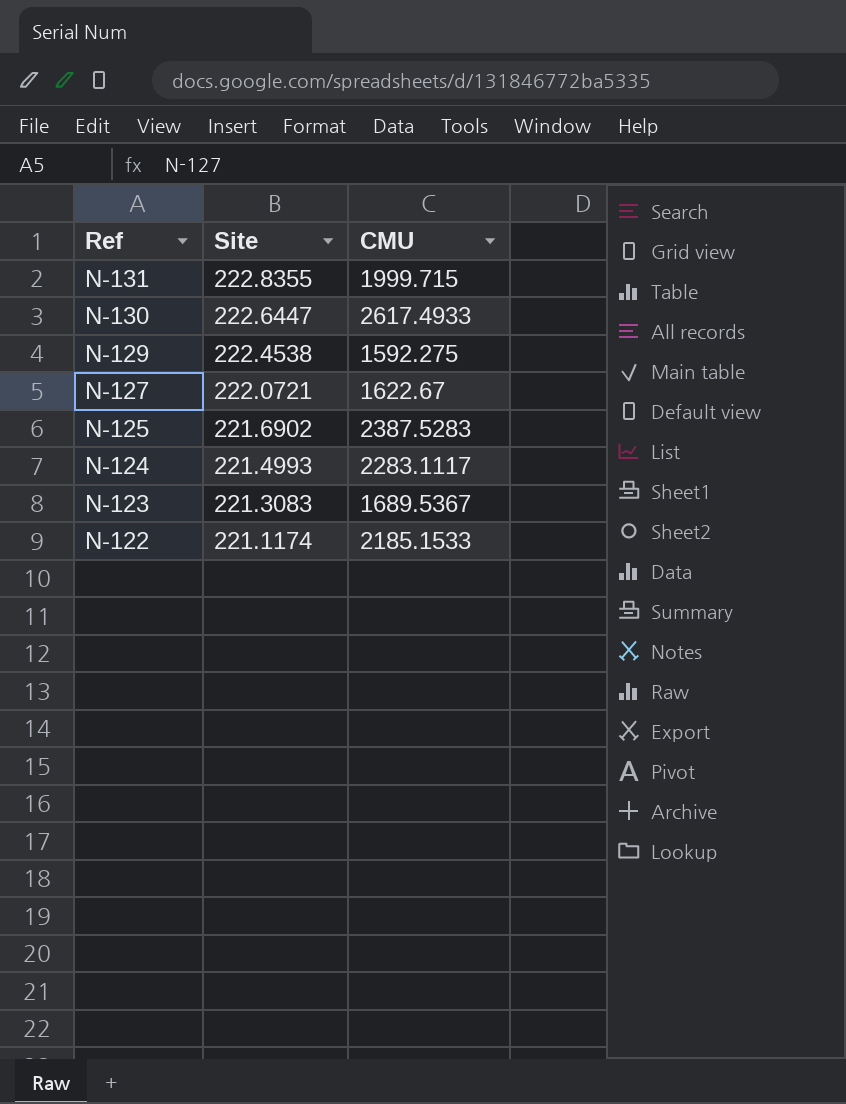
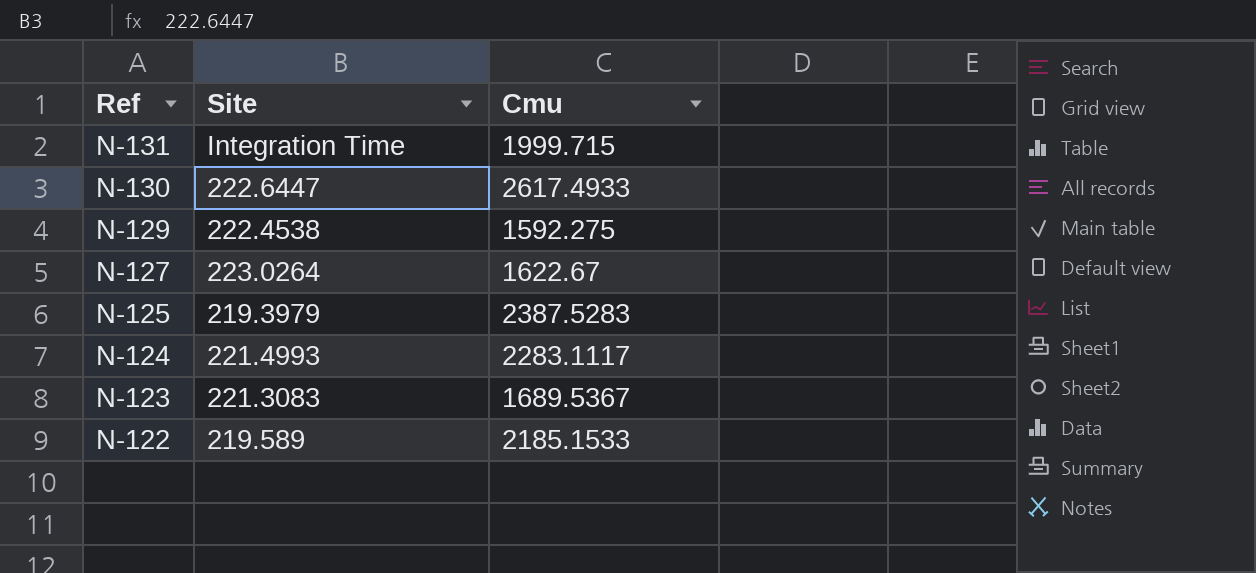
column name: CMU -> Cmu
N-131 | Site: 222.8355 -> Integration Time
N-127 | Site: 222.0721 -> 223.0264
N-125 | Site: 221.6902 -> 219.3979
N-122 | Site: 221.1174 -> 219.589

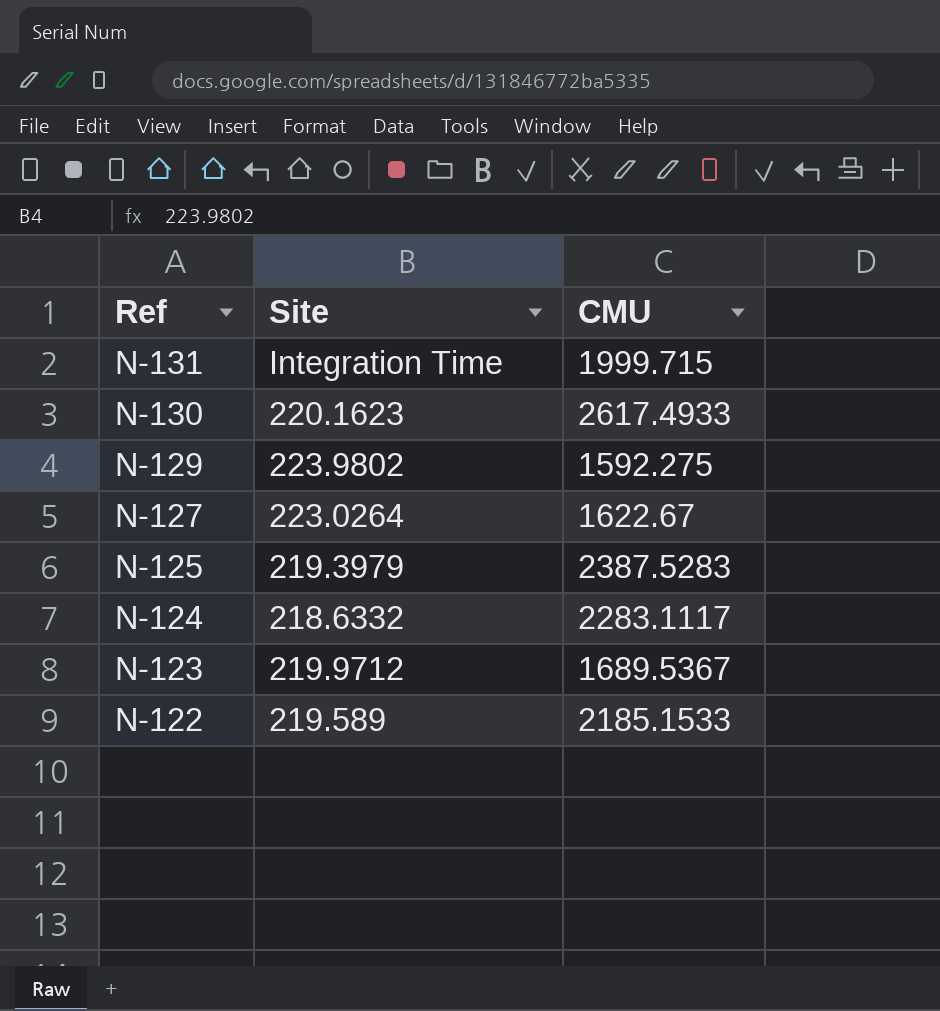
column name: Cmu -> CMU
N-130 | Site: 222.6447 -> 220.1623
N-129 | Site: 222.4538 -> 223.9802
N-124 | Site: 221.4993 -> 218.6332
N-123 | Site: 221.3083 -> 219.9712

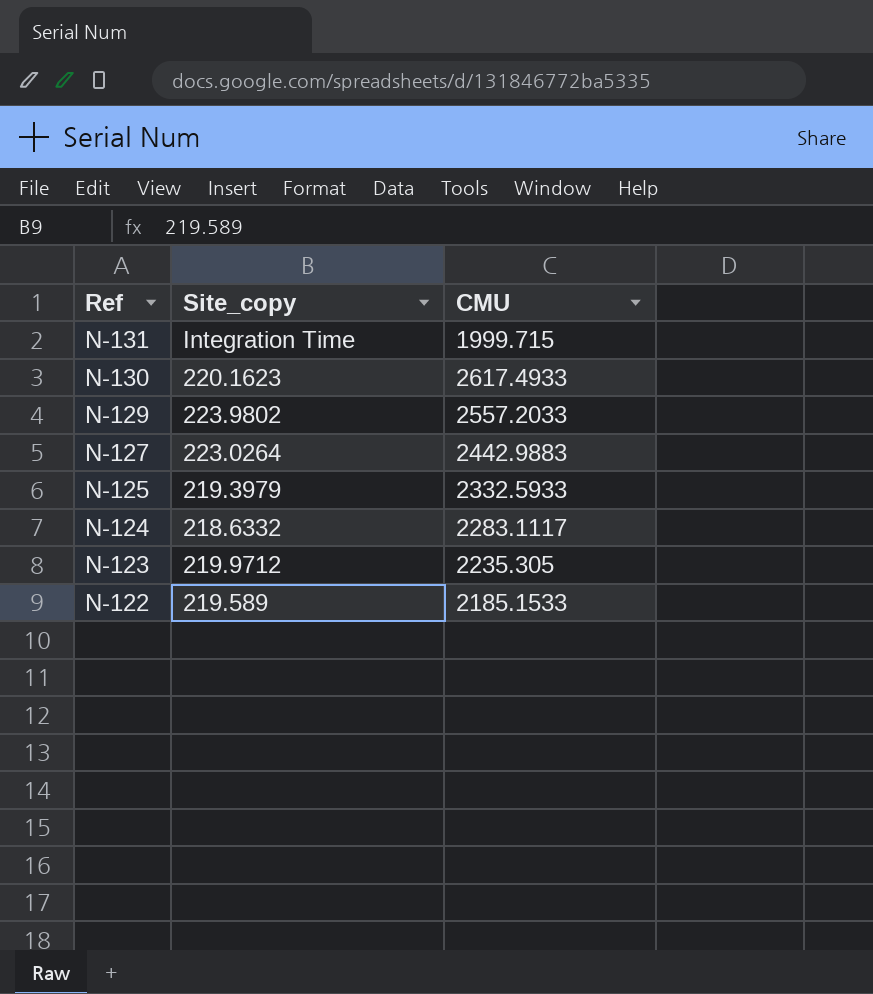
column name: Site -> Site_copy
N-129 | CMU: 1592.275 -> 2557.2033
N-127 | CMU: 1622.67 -> 2442.9883
N-125 | CMU: 2387.5283 -> 2332.5933
N-123 | CMU: 1689.5367 -> 2235.305

